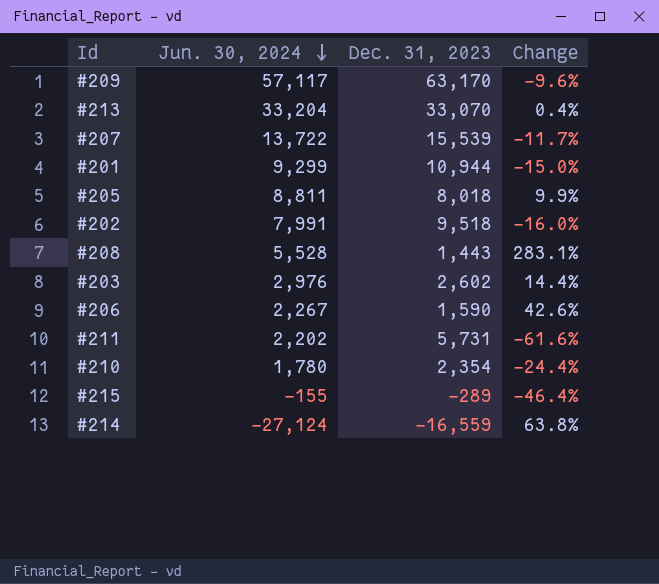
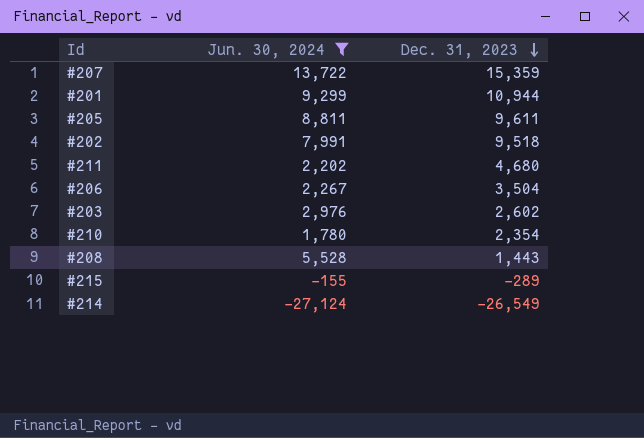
filter: none -> Jun. 30, 2024 <= 13,722
row order: Jun. 30, 2024 descending -> Dec. 31, 2023 descending
column Change | formula: ([Jun. 30, 2024] - [Dec. 31, 2023]) / [Dec. 31, 2023] -> none
#207 | Dec. 31, 2023: 15,539 -> 15,359
#205 | Dec. 31, 2023: 8,018 -> 9,611
#211 | Dec. 31, 2023: 5,731 -> 4,680
#206 | Dec. 31, 2023: 1,590 -> 3,504
#214 | Dec. 31, 2023: -16,559 -> -26,549

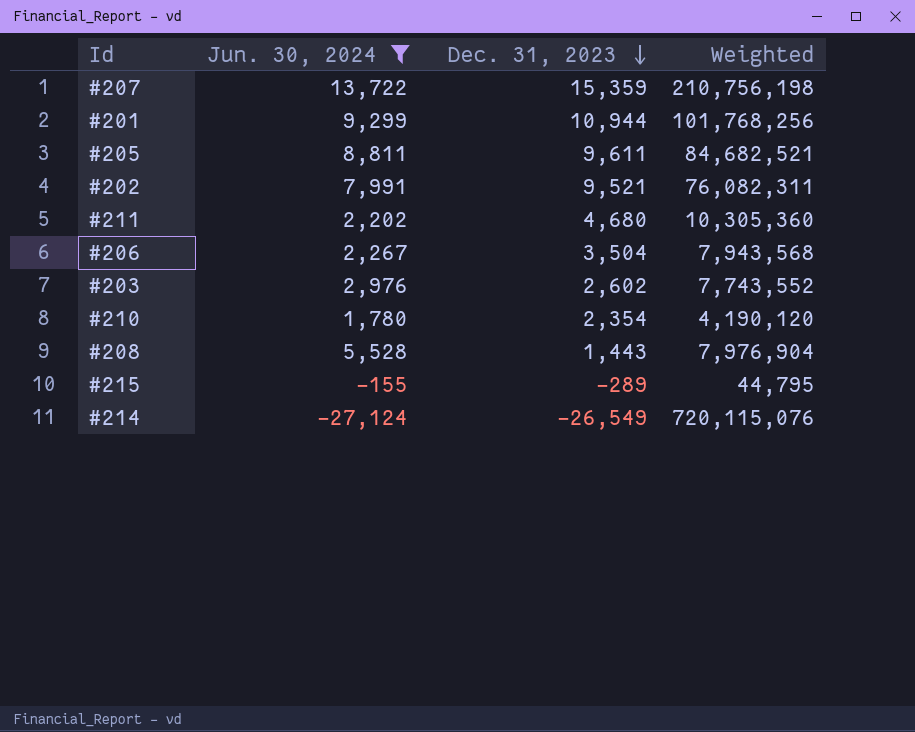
column Weighted | formula: none -> [Jun. 30, 2024] * [Dec. 31, 2023]
#202 | Dec. 31, 2023: 9,518 -> 9,521

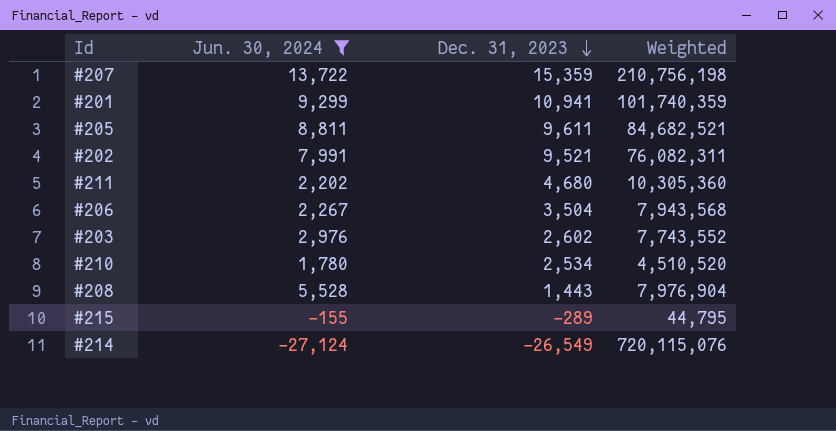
#201 | Dec. 31, 2023: 10,944 -> 10,941
#201 | Weighted: 101,768,256 -> 101,740,359
#210 | Dec. 31, 2023: 2,354 -> 2,534
#210 | Weighted: 4,190,120 -> 4,510,520

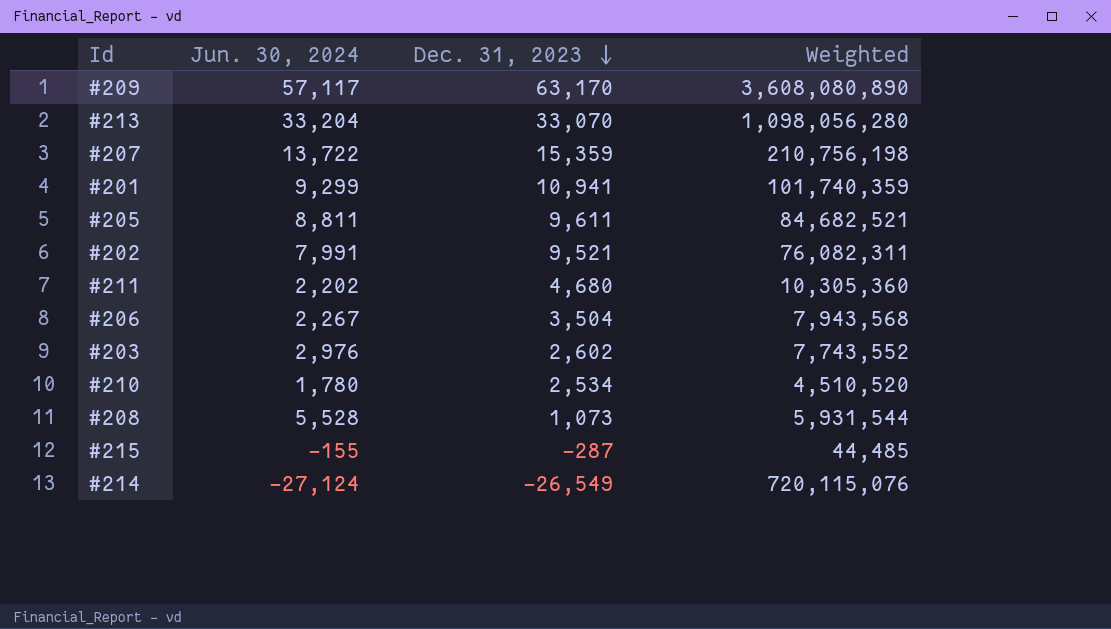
filter: Jun. 30, 2024 <= 13,722 -> none
#208 | Dec. 31, 2023: 1,443 -> 1,073
#208 | Weighted: 7,976,904 -> 5,931,544
#215 | Dec. 31, 2023: -289 -> -287
#215 | Weighted: 44,795 -> 44,485

